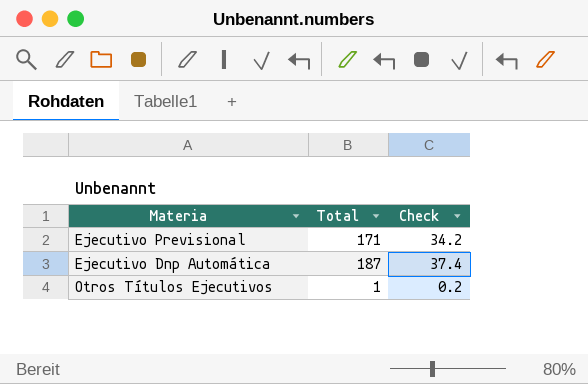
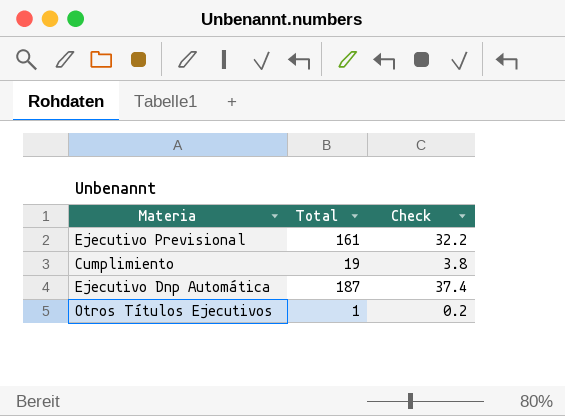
Ejecutivo Previsional | Total: 171 -> 161
Ejecutivo Previsional | Check: 34.2 -> 32.2
row Cumplimiento: none -> 19 | 3.8

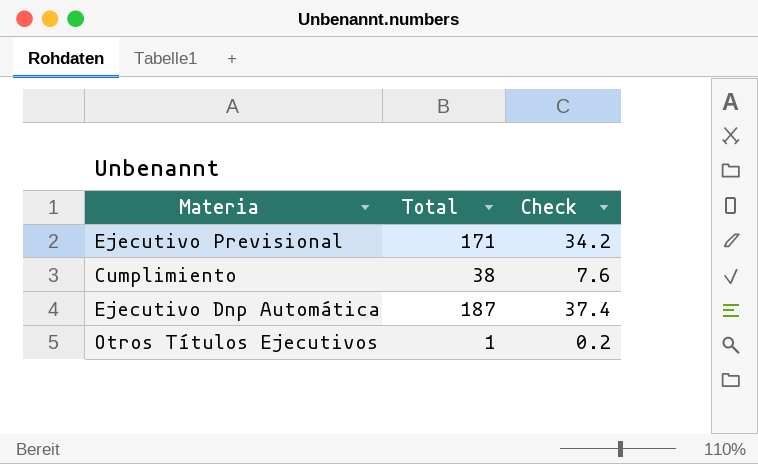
Ejecutivo Previsional | Total: 161 -> 171
Ejecutivo Previsional | Check: 32.2 -> 34.2
Cumplimiento | Total: 19 -> 38
Cumplimiento | Check: 3.8 -> 7.6

